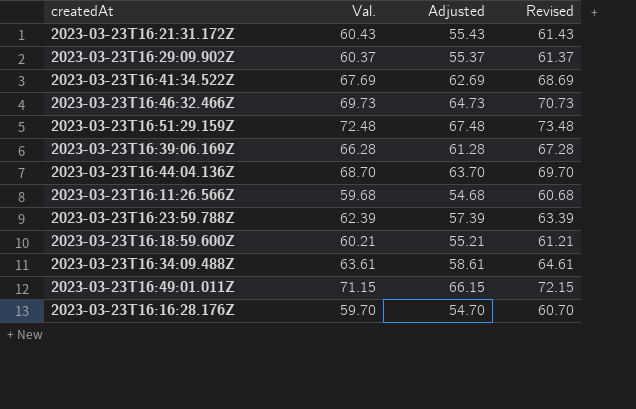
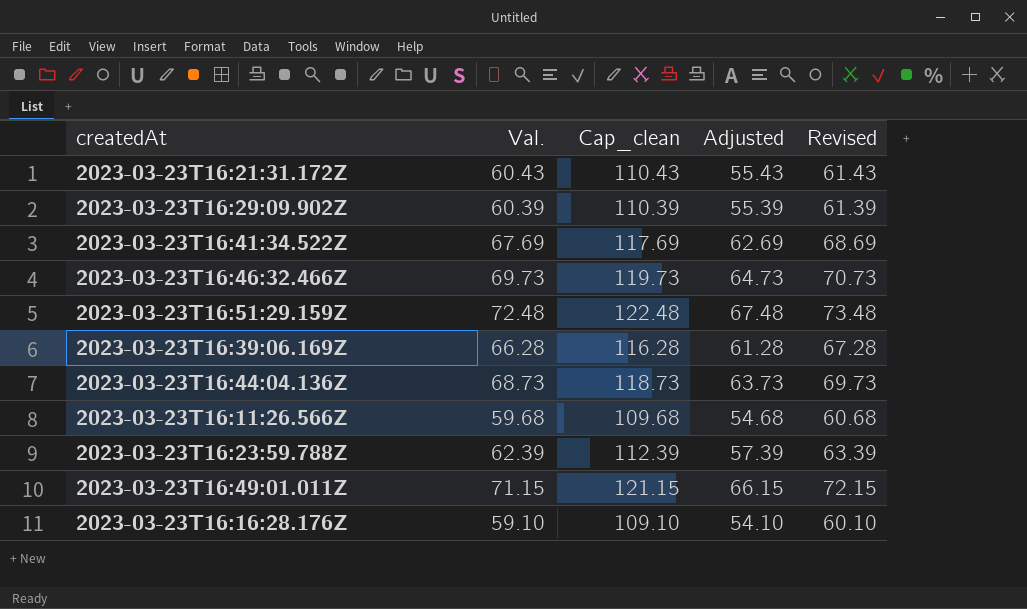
column Cap_clean | formula: none -> [Val.] + 50
row 2023-03-23T16:18:59.600Z: 60.21 | 55.21 | 61.21 -> none
row 2023-03-23T16:34:09.488Z: 63.61 | 58.61 | 64.61 -> none
2023-03-23T16:29:09.902Z | Val.: 60.37 -> 60.39
2023-03-23T16:29:09.902Z | Adjusted: 55.37 -> 55.39
2023-03-23T16:29:09.902Z | Revised: 61.37 -> 61.39
2023-03-23T16:44:04.136Z | Val.: 68.70 -> 68.73
2023-03-23T16:44:04.136Z | Adjusted: 63.70 -> 63.73
2023-03-23T16:44:04.136Z | Revised: 69.70 -> 69.73
2023-03-23T16:16:28.176Z | Val.: 59.70 -> 59.10
2023-03-23T16:16:28.176Z | Adjusted: 54.70 -> 54.10
2023-03-23T16:16:28.176Z | Revised: 60.70 -> 60.10

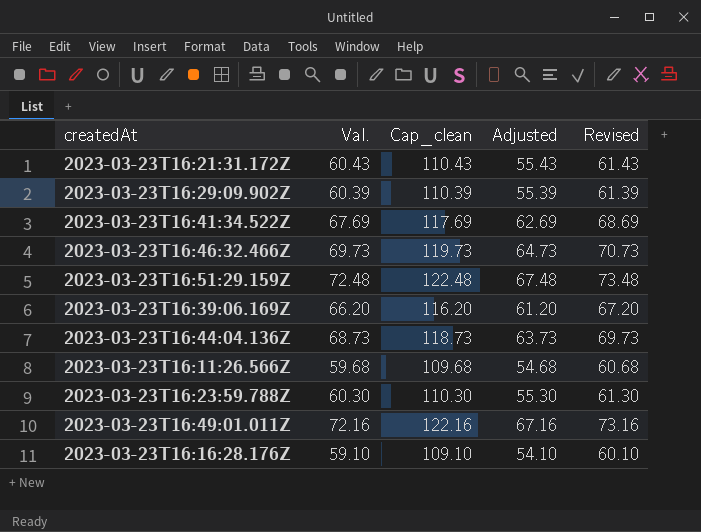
2023-03-23T16:39:06.169Z | Val.: 66.28 -> 66.20
2023-03-23T16:39:06.169Z | Cap_clean: 116.28 -> 116.20
2023-03-23T16:39:06.169Z | Adjusted: 61.28 -> 61.20
2023-03-23T16:39:06.169Z | Revised: 67.28 -> 67.20
2023-03-23T16:23:59.788Z | Val.: 62.39 -> 60.30
2023-03-23T16:23:59.788Z | Cap_clean: 112.39 -> 110.30
2023-03-23T16:23:59.788Z | Adjusted: 57.39 -> 55.30
2023-03-23T16:23:59.788Z | Revised: 63.39 -> 61.30
2023-03-23T16:49:01.011Z | Val.: 71.15 -> 72.16
2023-03-23T16:49:01.011Z | Cap_clean: 121.15 -> 122.16
2023-03-23T16:49:01.011Z | Adjusted: 66.15 -> 67.16
2023-03-23T16:49:01.011Z | Revised: 72.15 -> 73.16

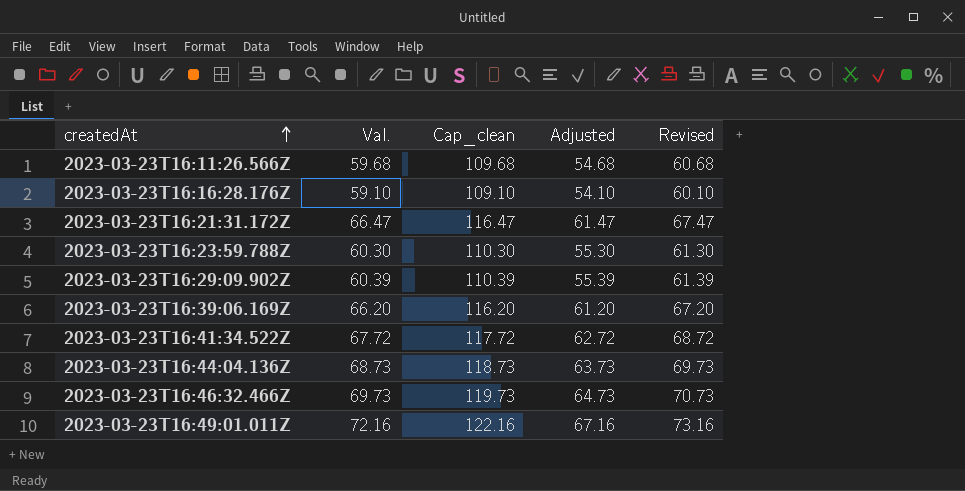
row order: none -> createdAt ascending
row 2023-03-23T16:51:29.159Z: 72.48 | 122.48 | 67.48 | 73.48 -> none
2023-03-23T16:21:31.172Z | Val.: 60.43 -> 66.47
2023-03-23T16:21:31.172Z | Cap_clean: 110.43 -> 116.47
2023-03-23T16:21:31.172Z | Adjusted: 55.43 -> 61.47
2023-03-23T16:21:31.172Z | Revised: 61.43 -> 67.47
2023-03-23T16:41:34.522Z | Val.: 67.69 -> 67.72
2023-03-23T16:41:34.522Z | Cap_clean: 117.69 -> 117.72
2023-03-23T16:41:34.522Z | Adjusted: 62.69 -> 62.72
2023-03-23T16:41:34.522Z | Revised: 68.69 -> 68.72

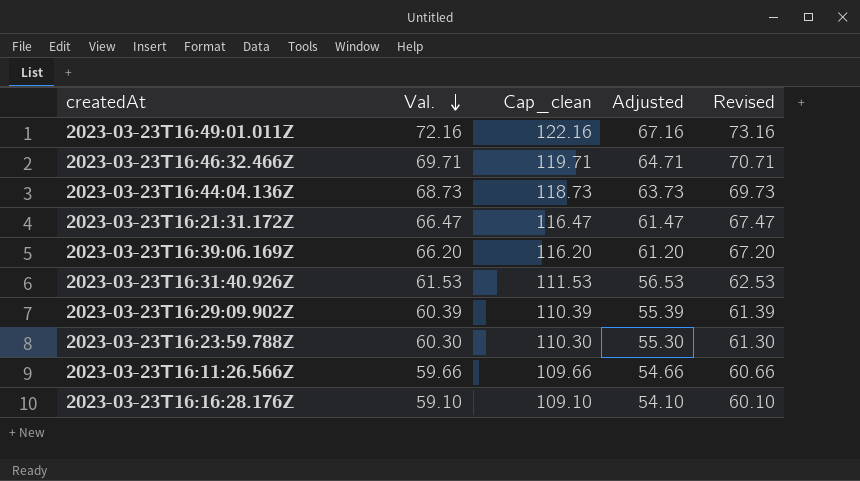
row order: createdAt ascending -> Val. descending
row 2023-03-23T16:41:34.522Z: 67.72 | 117.72 | 62.72 | 68.72 -> none
2023-03-23T16:46:32.466Z | Val.: 69.73 -> 69.71
2023-03-23T16:46:32.466Z | Cap_clean: 119.73 -> 119.71
2023-03-23T16:46:32.466Z | Adjusted: 64.73 -> 64.71
2023-03-23T16:46:32.466Z | Revised: 70.73 -> 70.71
row 2023-03-23T16:31:40.926Z: none -> 61.53 | 111.53 | 56.53 | 62.53
2023-03-23T16:11:26.566Z | Val.: 59.68 -> 59.66
2023-03-23T16:11:26.566Z | Cap_clean: 109.68 -> 109.66
2023-03-23T16:11:26.566Z | Adjusted: 54.68 -> 54.66
2023-03-23T16:11:26.566Z | Revised: 60.68 -> 60.66

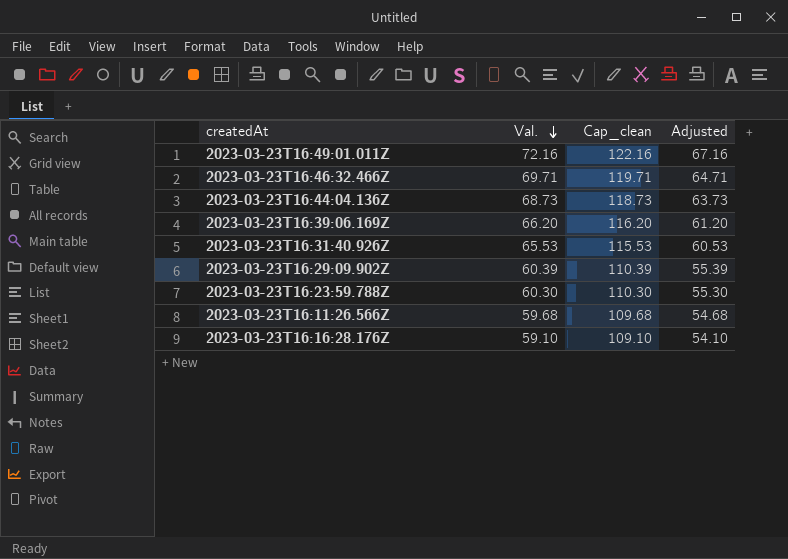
column Revised | formula: [Val.] + 1 -> none
row 2023-03-23T16:21:31.172Z: 66.47 | 116.47 | 61.47 | 67.47 -> none
2023-03-23T16:31:40.926Z | Val.: 61.53 -> 65.53
2023-03-23T16:31:40.926Z | Cap_clean: 111.53 -> 115.53
2023-03-23T16:31:40.926Z | Adjusted: 56.53 -> 60.53
2023-03-23T16:11:26.566Z | Val.: 59.66 -> 59.68
2023-03-23T16:11:26.566Z | Cap_clean: 109.66 -> 109.68
2023-03-23T16:11:26.566Z | Adjusted: 54.66 -> 54.68

